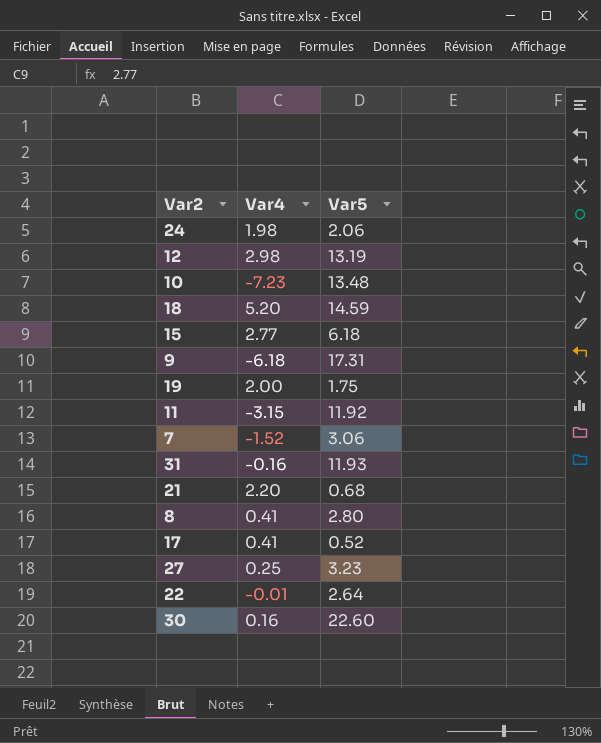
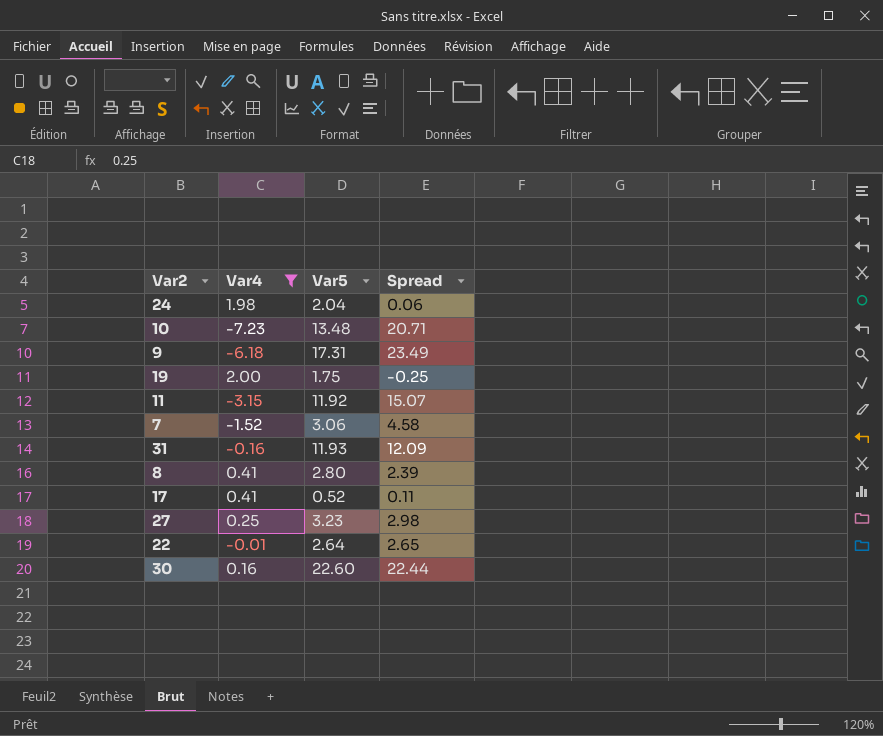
filter: none -> Var4 <= 2.00
column Spread | formula: none -> [Var5] - [Var4]
24 | Var5: 2.06 -> 2.04

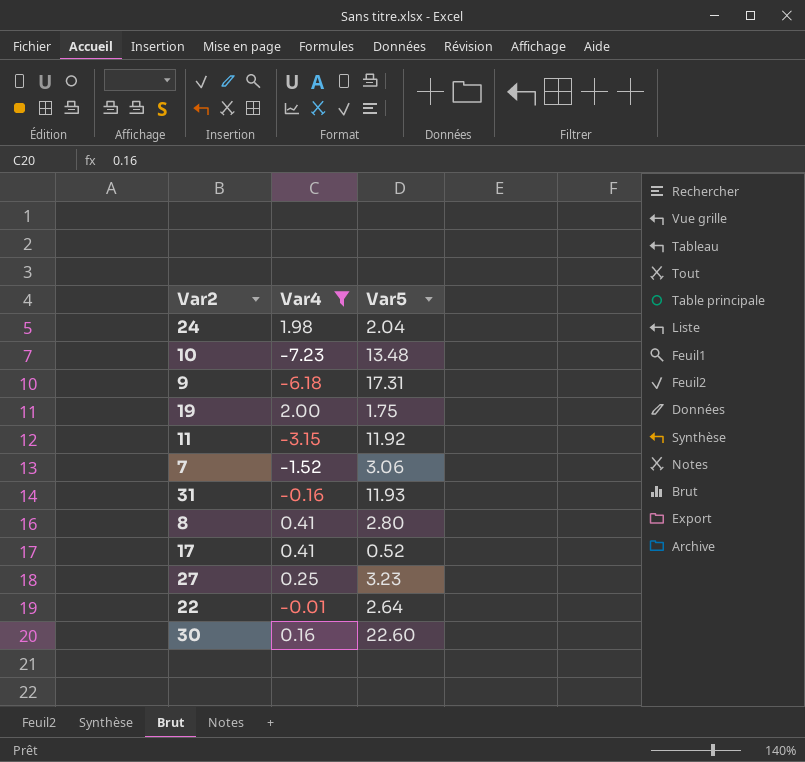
column Spread | formula: [Var5] - [Var4] -> none

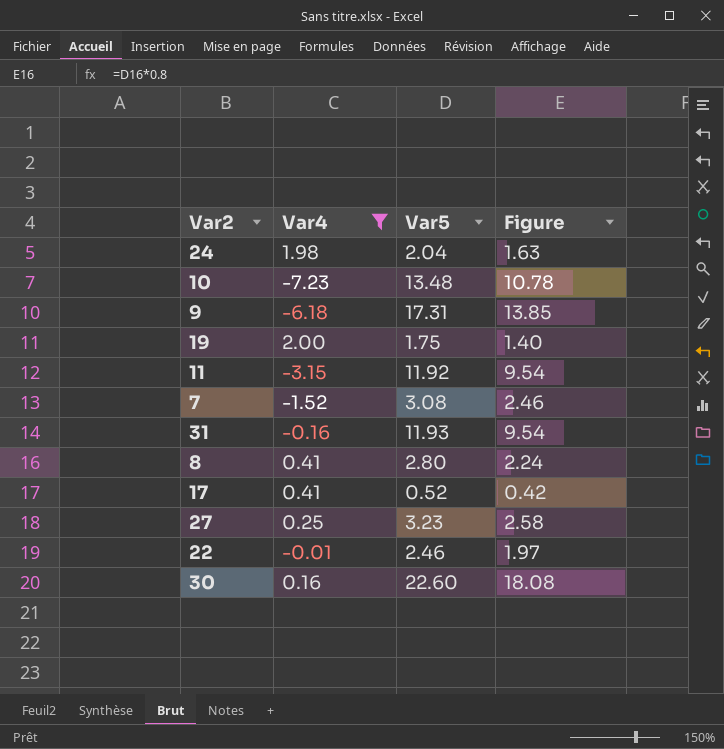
column Figure | formula: none -> [Var5] * 0.8
7 | Var5: 3.06 -> 3.08
22 | Var5: 2.64 -> 2.46

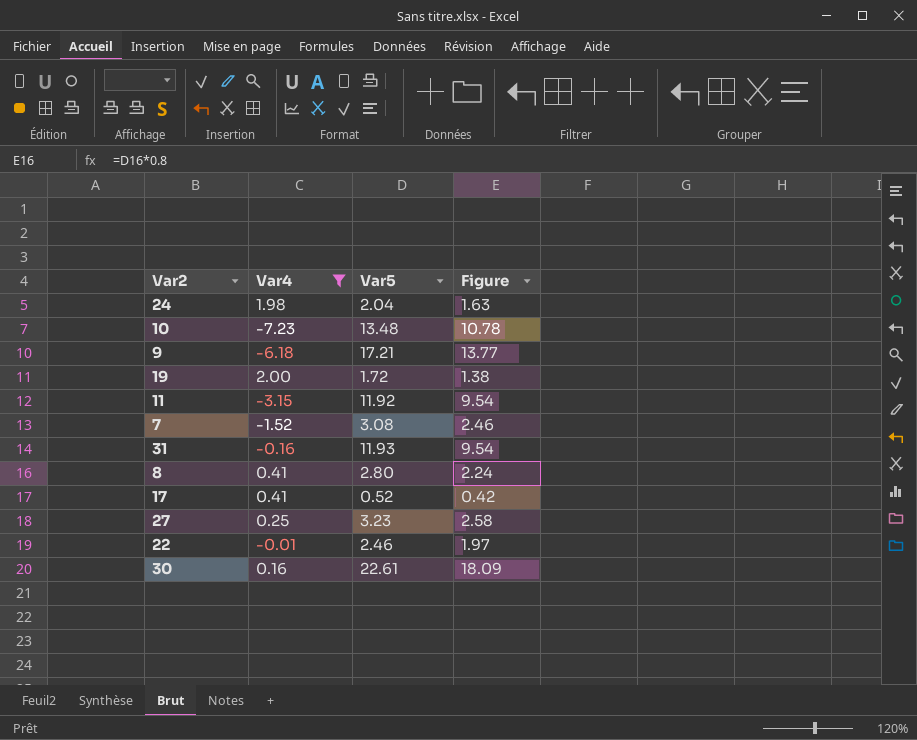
9 | Var5: 17.31 -> 17.21
9 | Figure: 13.85 -> 13.77
19 | Var5: 1.75 -> 1.72
19 | Figure: 1.40 -> 1.38
30 | Var5: 22.60 -> 22.61
30 | Figure: 18.08 -> 18.09

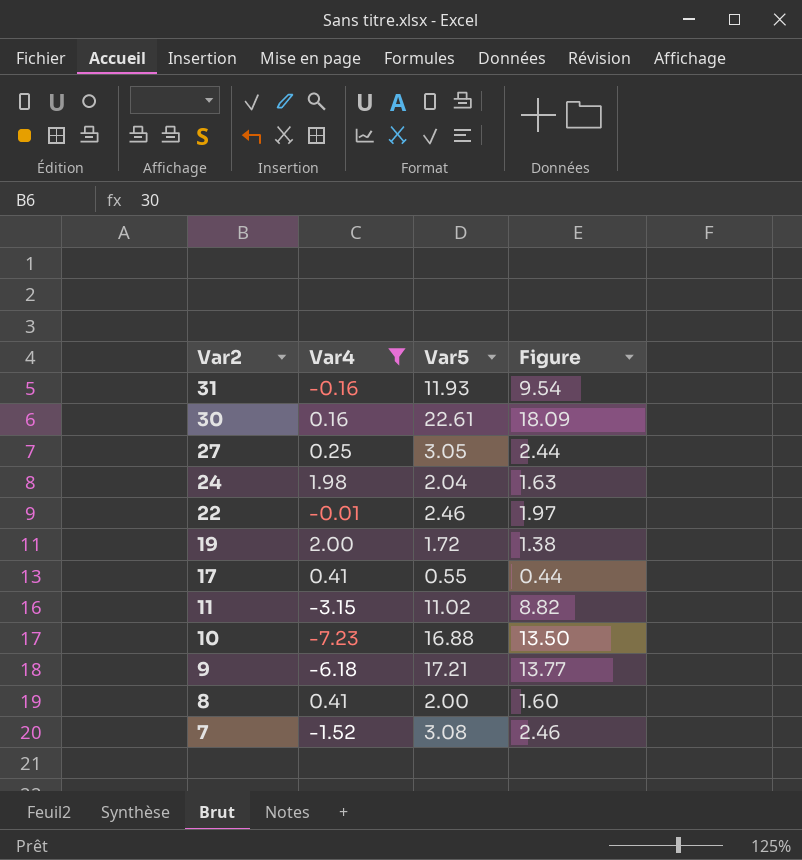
row order: none -> Var2 descending
27 | Var5: 3.23 -> 3.05
27 | Figure: 2.58 -> 2.44
17 | Var5: 0.52 -> 0.55
17 | Figure: 0.42 -> 0.44
11 | Var5: 11.92 -> 11.02
11 | Figure: 9.54 -> 8.82
10 | Var5: 13.48 -> 16.88
10 | Figure: 10.78 -> 13.50
8 | Var5: 2.80 -> 2.00
8 | Figure: 2.24 -> 1.60

